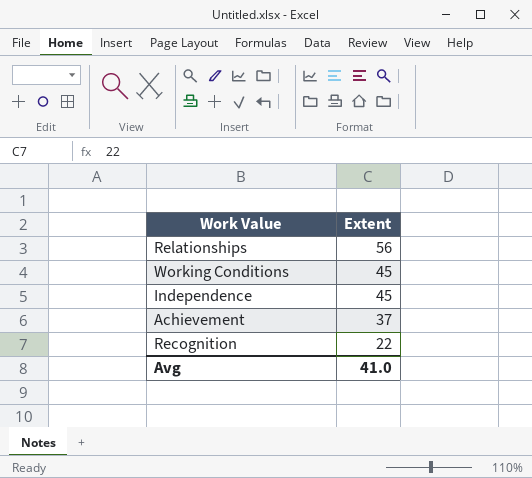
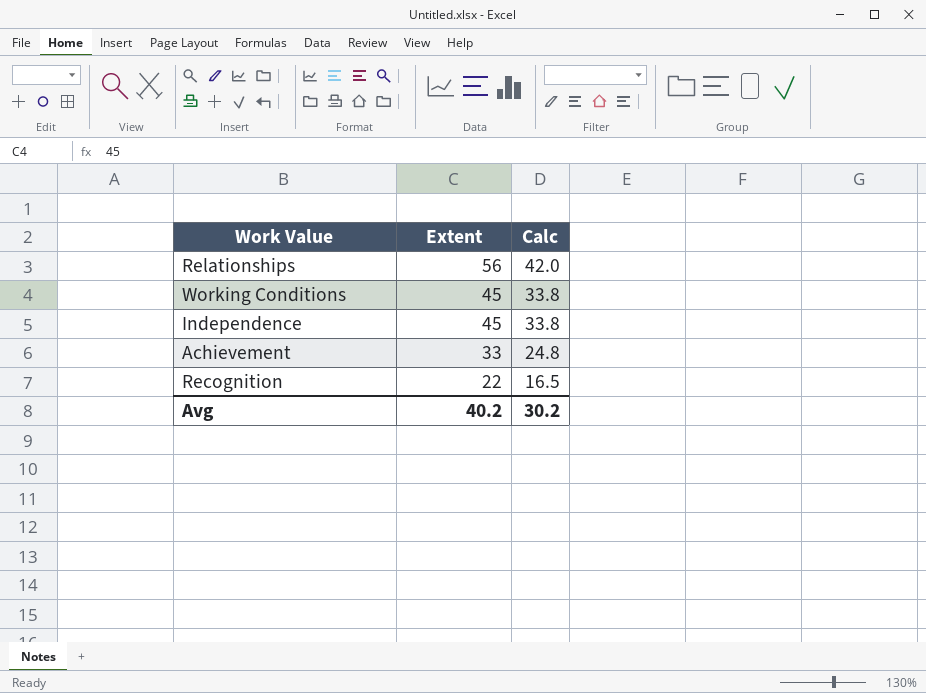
column Calc | formula: none -> [Extent] * 0.75
Achievement | Extent: 37 -> 33
Avg | Extent: 41.0 -> 40.2

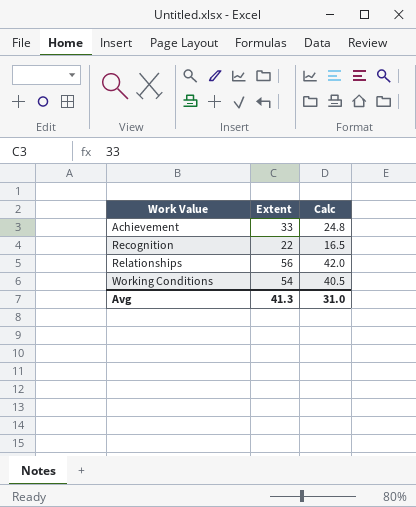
row order: Extent descending -> Work Value ascending
row Independence: 45 | 33.8 -> none
Working Conditions | Extent: 45 -> 54
Working Conditions | Calc: 33.8 -> 40.5
Avg | Extent: 40.2 -> 41.3
Avg | Calc: 30.2 -> 31.0

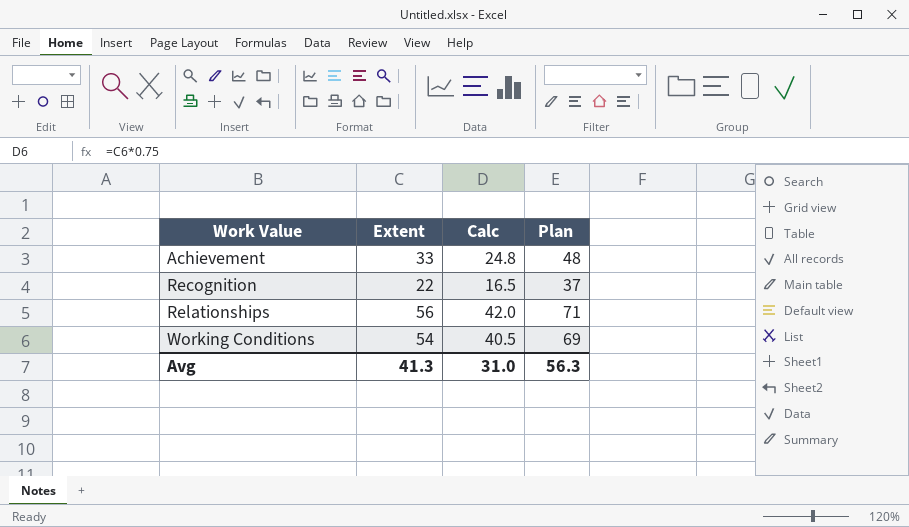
column Plan | formula: none -> [Extent] + 15

